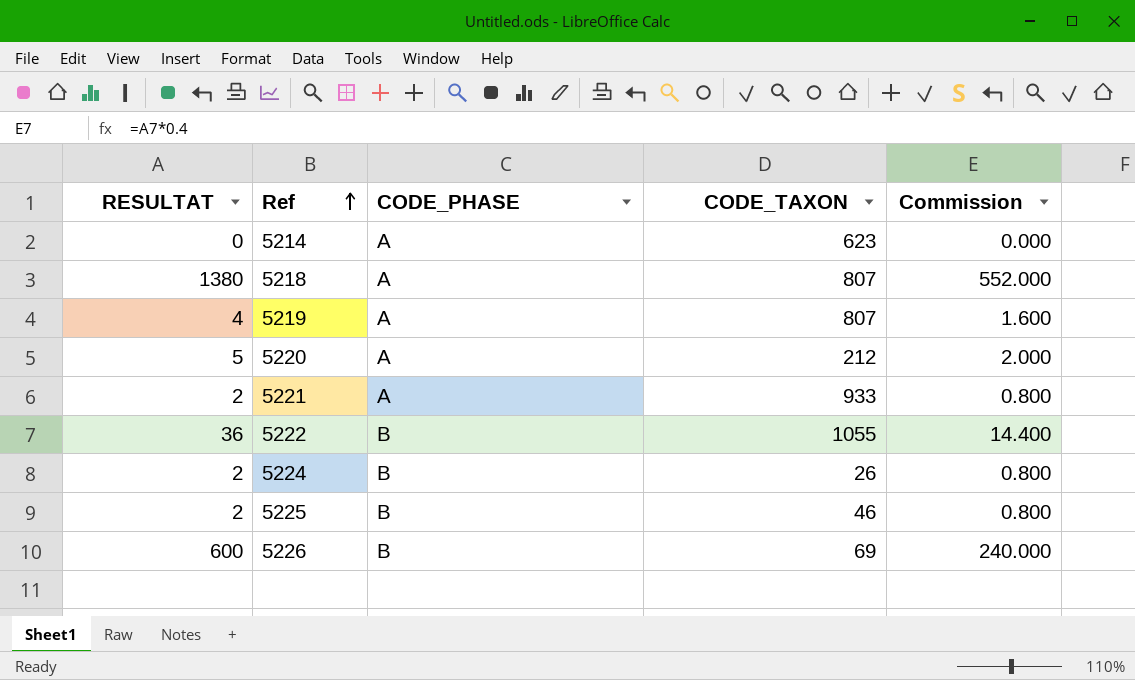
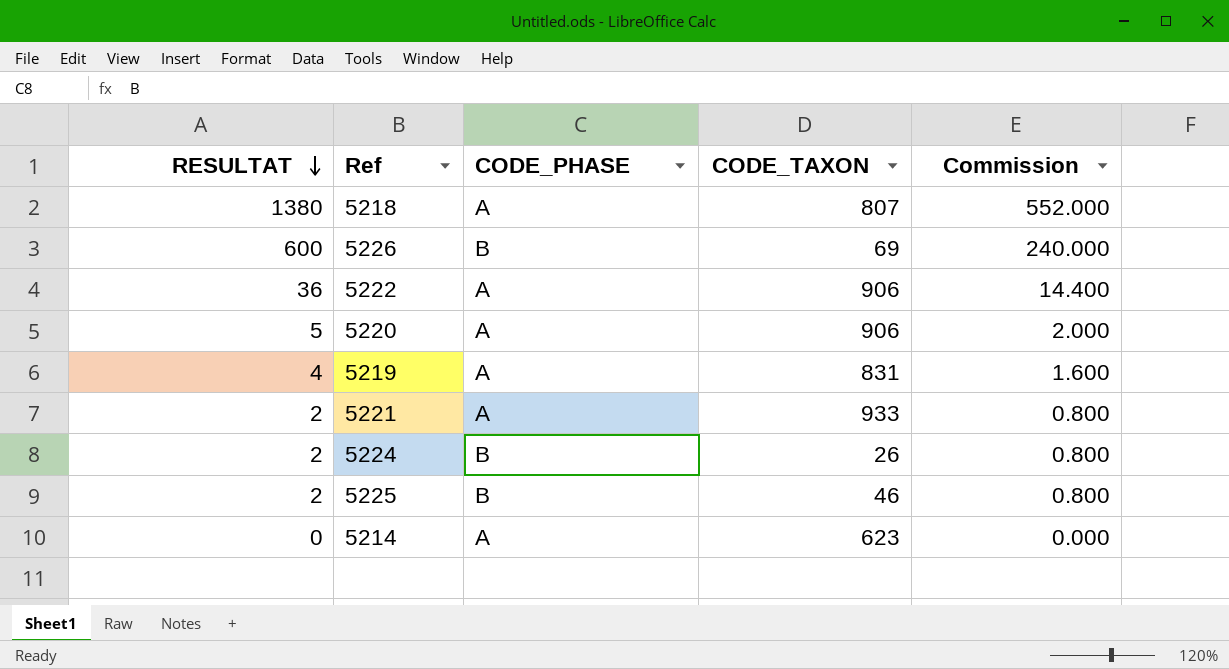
row order: Ref ascending -> RESULTAT descending
5222 | CODE_PHASE: B -> A
5222 | CODE_TAXON: 1055 -> 906
5220 | CODE_TAXON: 212 -> 906
5219 | CODE_TAXON: 807 -> 831

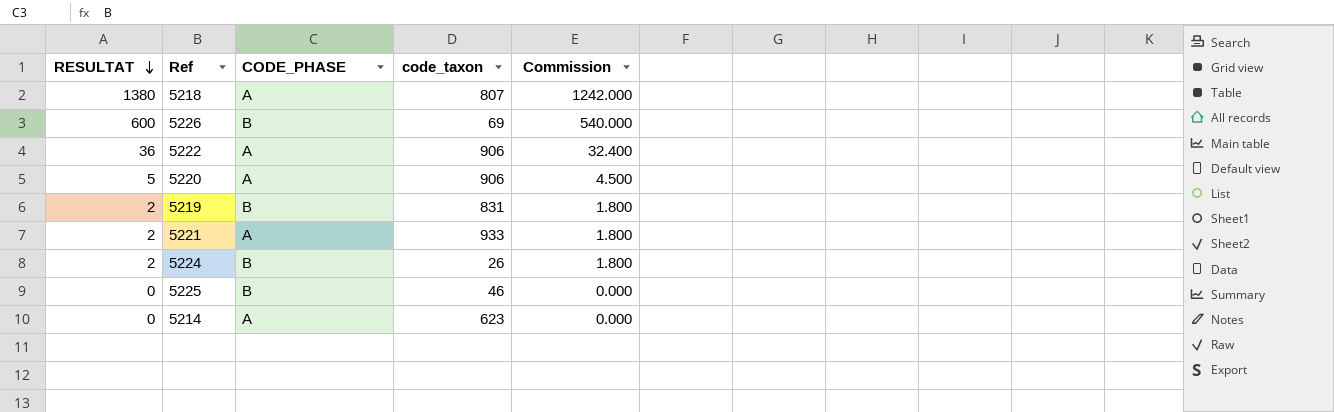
column name: CODE_TAXON -> code_taxon
column Commission | formula: [RESULTAT] * 0.4 -> [RESULTAT] * 0.9
5219 | RESULTAT: 4 -> 2
5219 | CODE_PHASE: A -> B
5225 | RESULTAT: 2 -> 0

